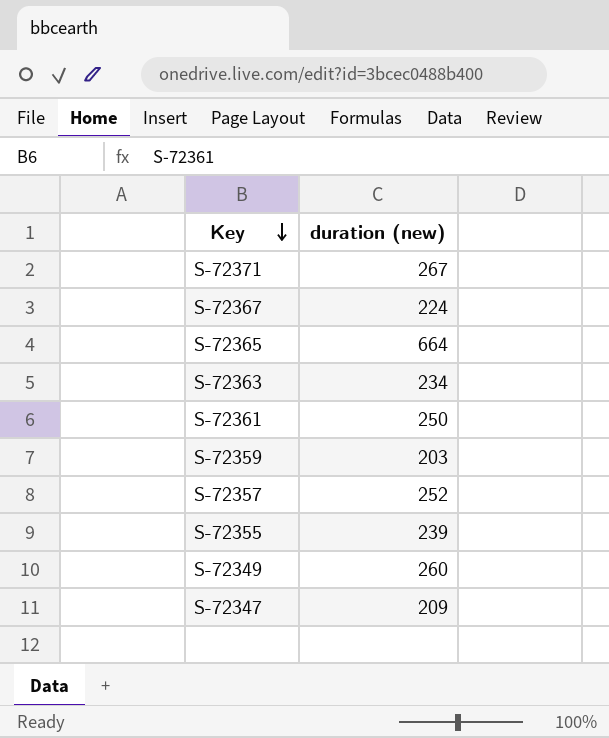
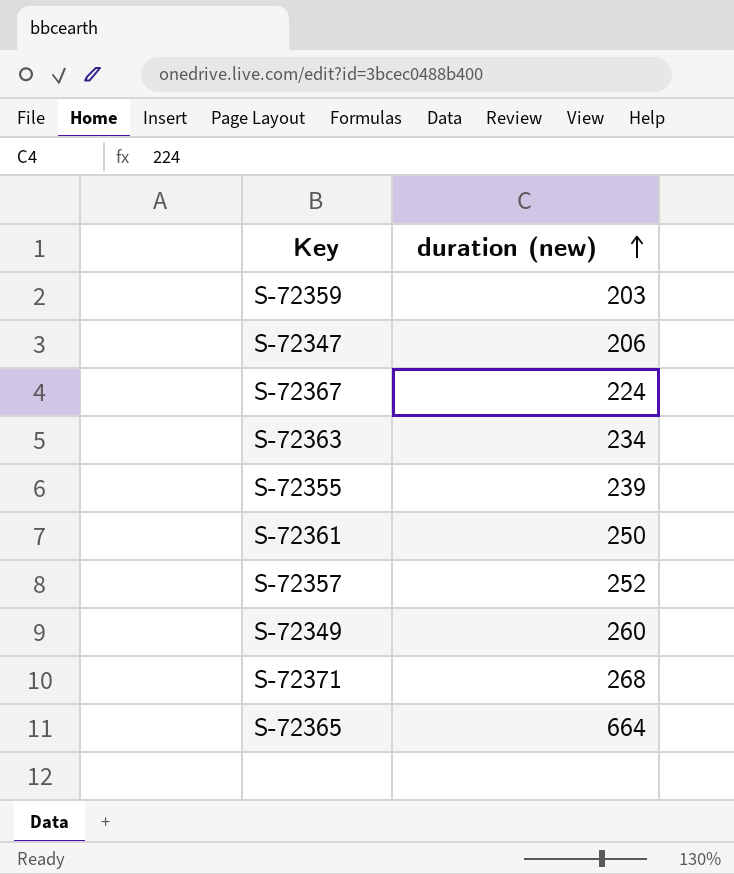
row order: Key descending -> duration (new) ascending
S-72347 | duration (new): 209 -> 206
S-72371 | duration (new): 267 -> 268

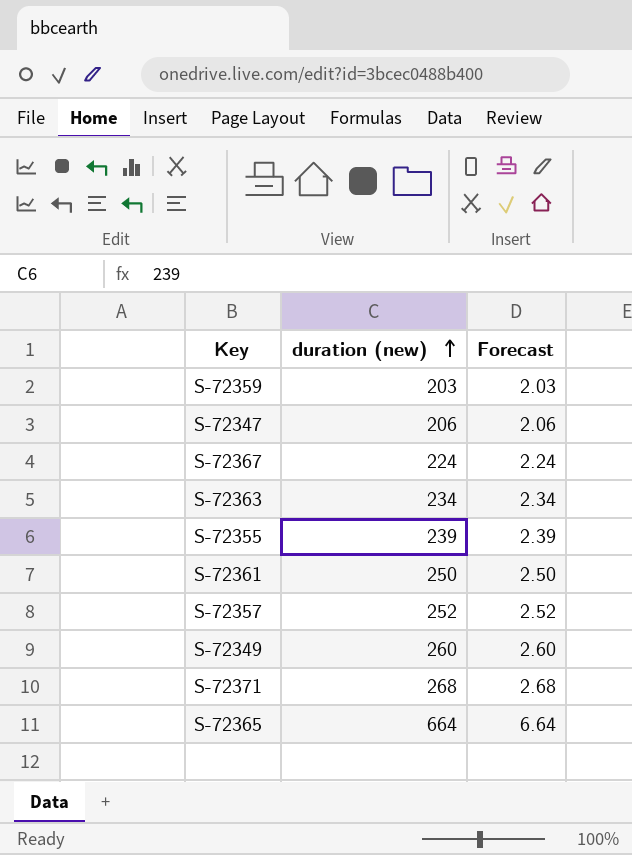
column Forecast | formula: none -> [duration (new)] * 0.01

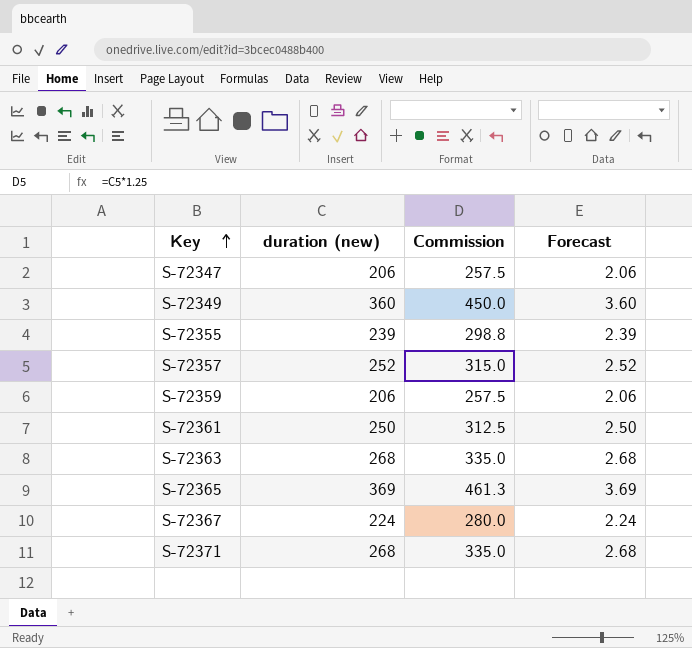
row order: duration (new) ascending -> Key ascending
column Commission | formula: none -> [duration (new)] * 1.25
S-72349 | duration (new): 260 -> 360
S-72349 | Forecast: 2.60 -> 3.60
S-72359 | duration (new): 203 -> 206
S-72359 | Forecast: 2.03 -> 2.06
S-72363 | duration (new): 234 -> 268
S-72363 | Forecast: 2.34 -> 2.68
S-72365 | duration (new): 664 -> 369
S-72365 | Forecast: 6.64 -> 3.69

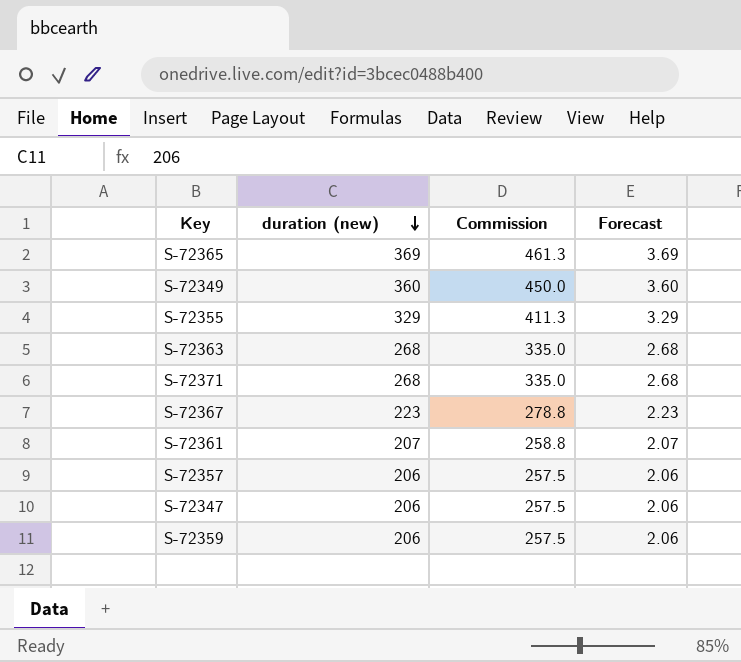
row order: Key ascending -> duration (new) descending
S-72355 | duration (new): 239 -> 329
S-72355 | Commission: 298.8 -> 411.3
S-72355 | Forecast: 2.39 -> 3.29
S-72367 | duration (new): 224 -> 223
S-72367 | Commission: 280.0 -> 278.8
S-72367 | Forecast: 2.24 -> 2.23
S-72361 | duration (new): 250 -> 207
S-72361 | Commission: 312.5 -> 258.8
S-72361 | Forecast: 2.50 -> 2.07
S-72357 | duration (new): 252 -> 206
S-72357 | Commission: 315.0 -> 257.5
S-72357 | Forecast: 2.52 -> 2.06

